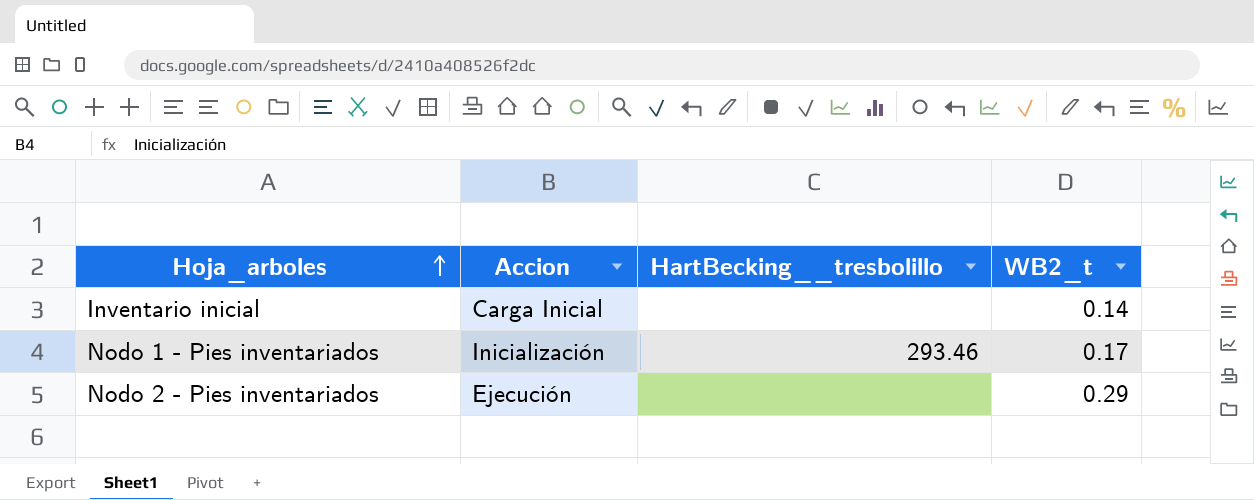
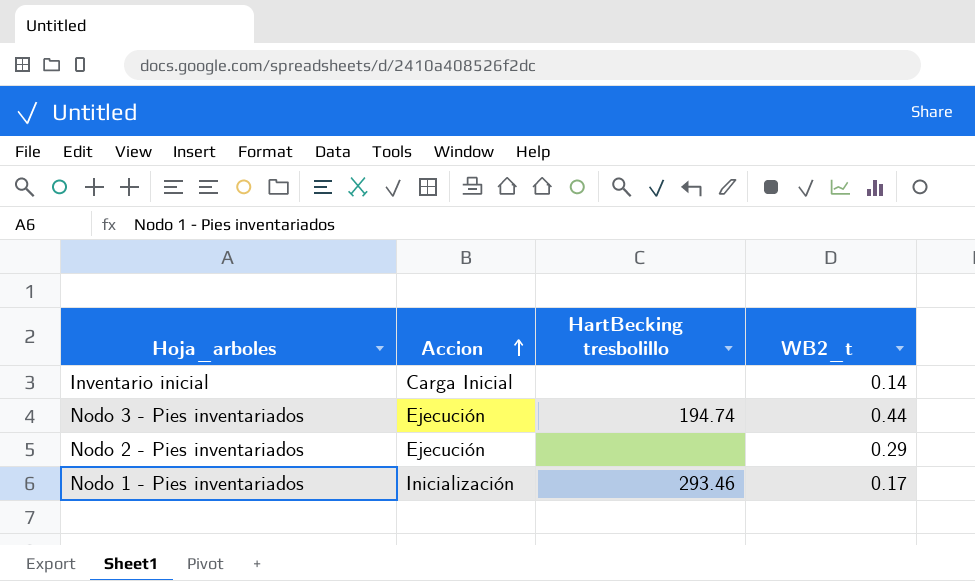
row order: Hoja_arboles ascending -> Accion ascending
column name: HartBecking__tresbolillo -> HartBecking tresbolillo
row Nodo 3 - Pies inventariados: none -> Ejecución | 194.74 | 0.44

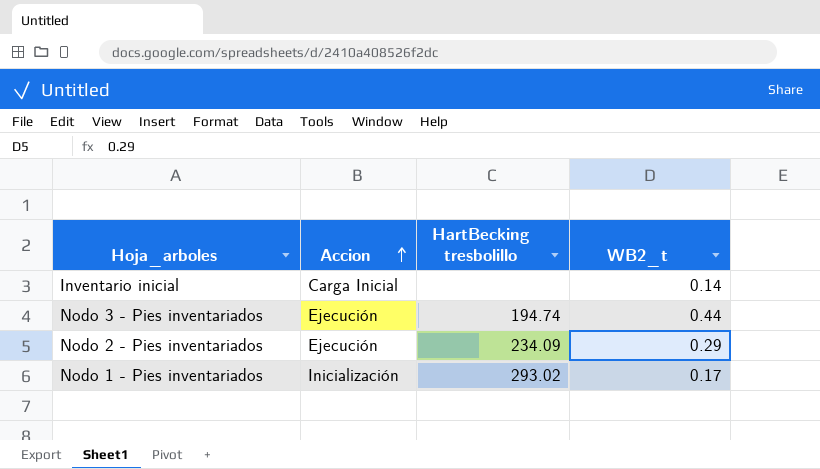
Nodo 2 - Pies inventariados | HartBecking tresbolillo: none -> 234.09
Nodo 1 - Pies inventariados | HartBecking tresbolillo: 293.46 -> 293.02

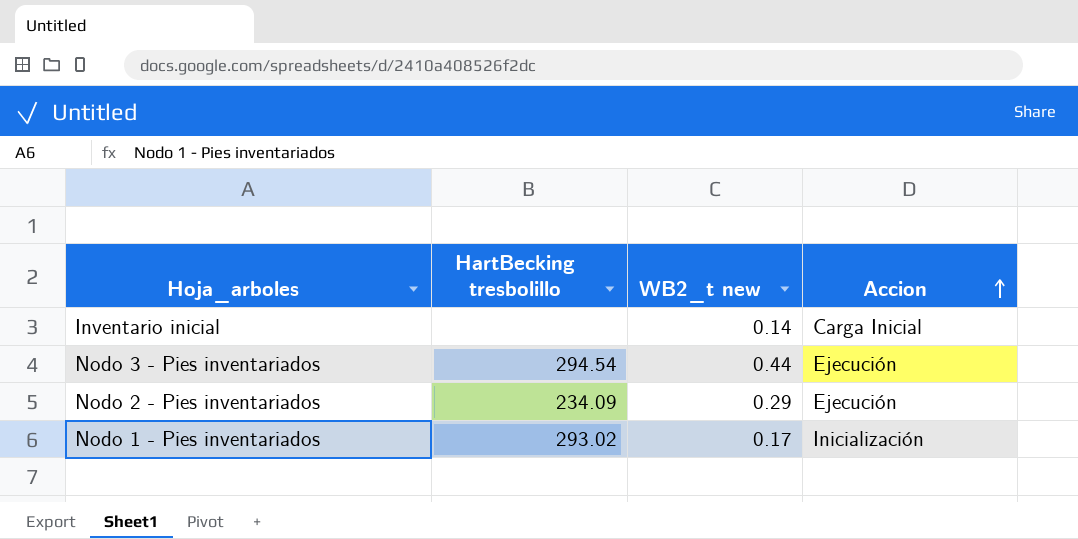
column name: WB2_t -> WB2_t new
column Accion | position: 2 -> 4
Nodo 3 - Pies inventariados | HartBecking tresbolillo: 194.74 -> 294.54

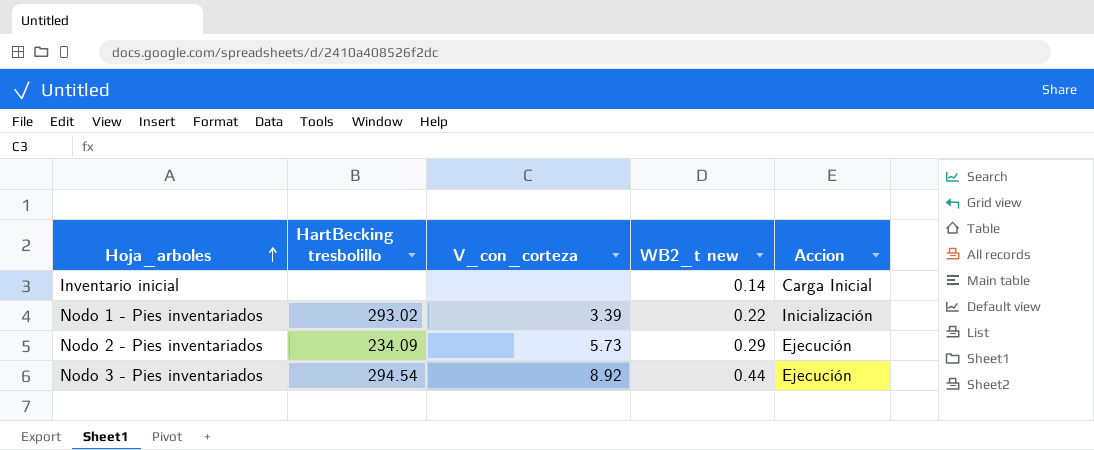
row order: Accion ascending -> Hoja_arboles ascending
column V_con_corteza | position: none -> 3
Nodo 1 - Pies inventariados | WB2_t new: 0.17 -> 0.22

